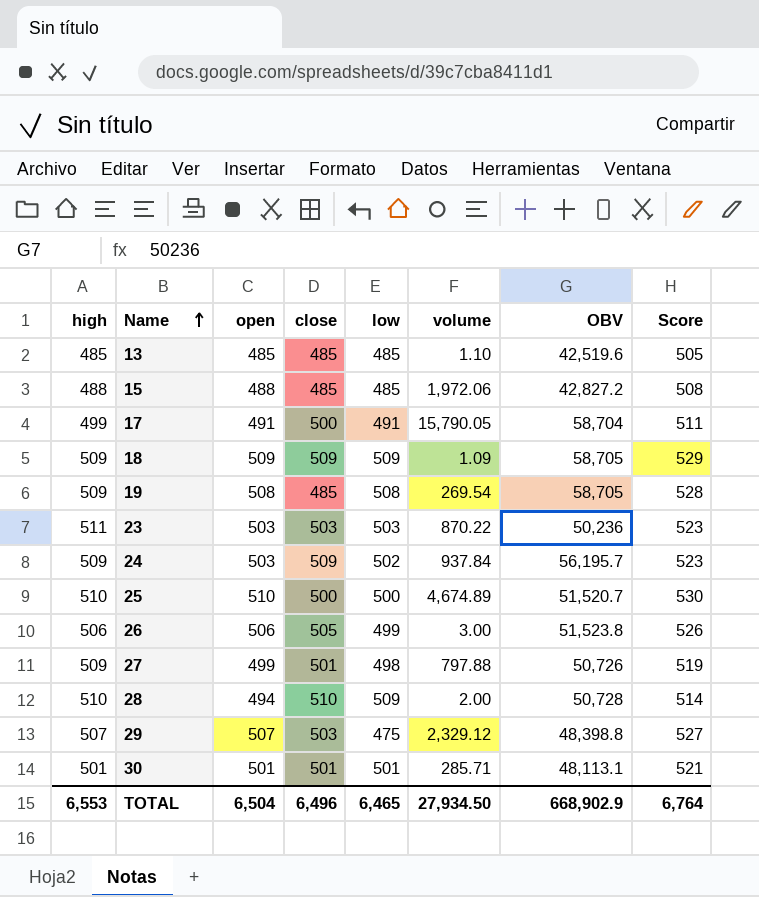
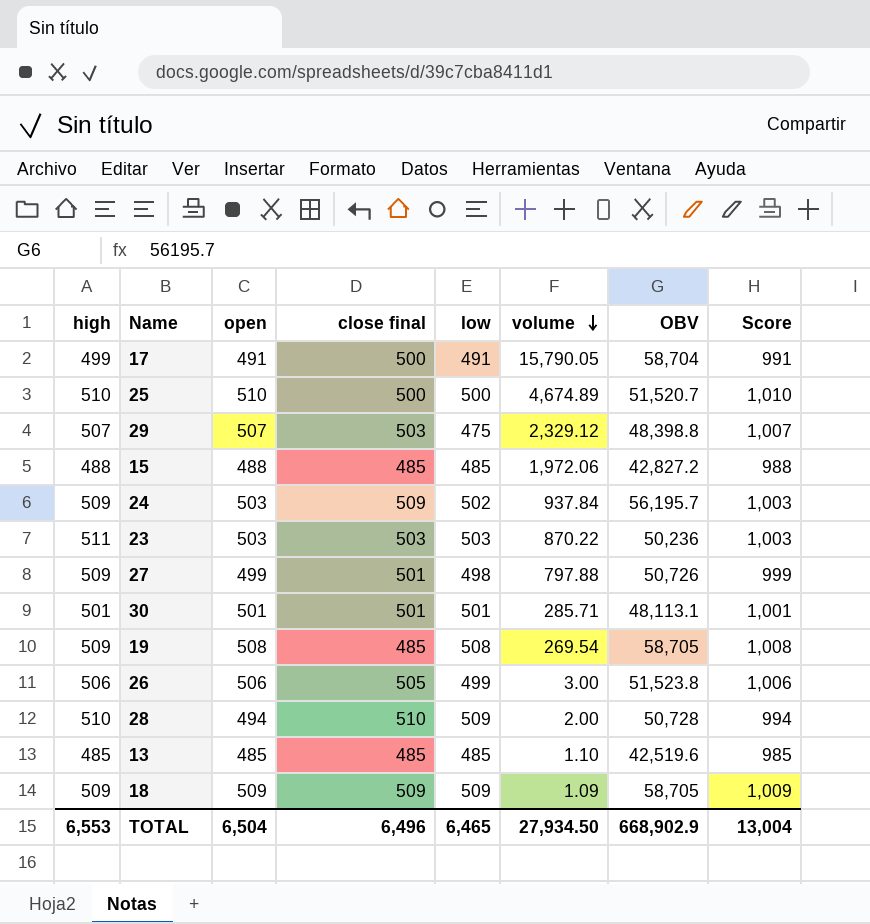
row order: Name ascending -> volume descending
column name: close -> close final
column Score | formula: [open] + 20 -> [open] + 500
TOTAL | Score: 6,764 -> 13,004

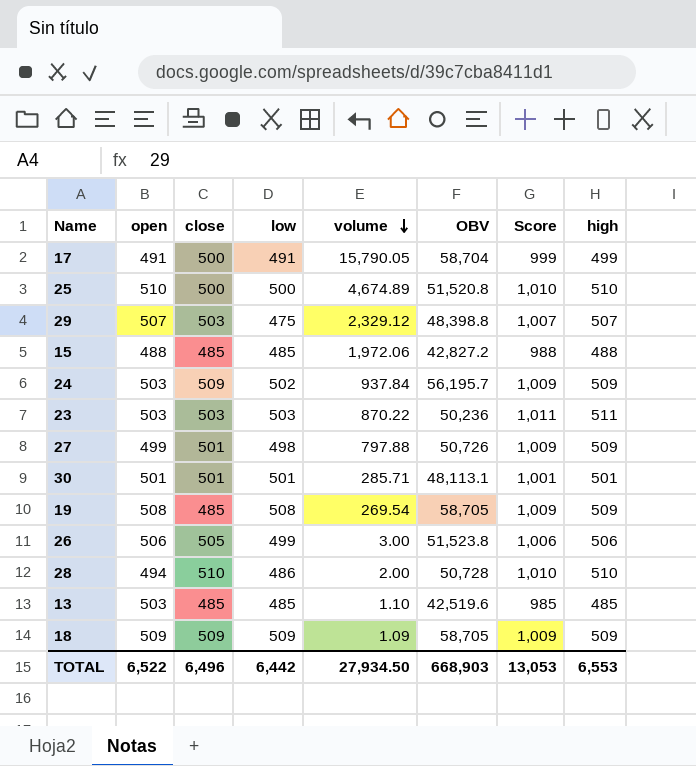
column name: close final -> close
column Score | formula: [open] + 500 -> [high] + 500
column high | position: 1 -> 8
25 | OBV: 51,520.7 -> 51,520.8
28 | low: 509 -> 486
13 | open: 485 -> 503
TOTAL | open: 6,504 -> 6,522
TOTAL | low: 6,465 -> 6,442
TOTAL | OBV: 668,902.9 -> 668,903
TOTAL | Score: 13,004 -> 13,053

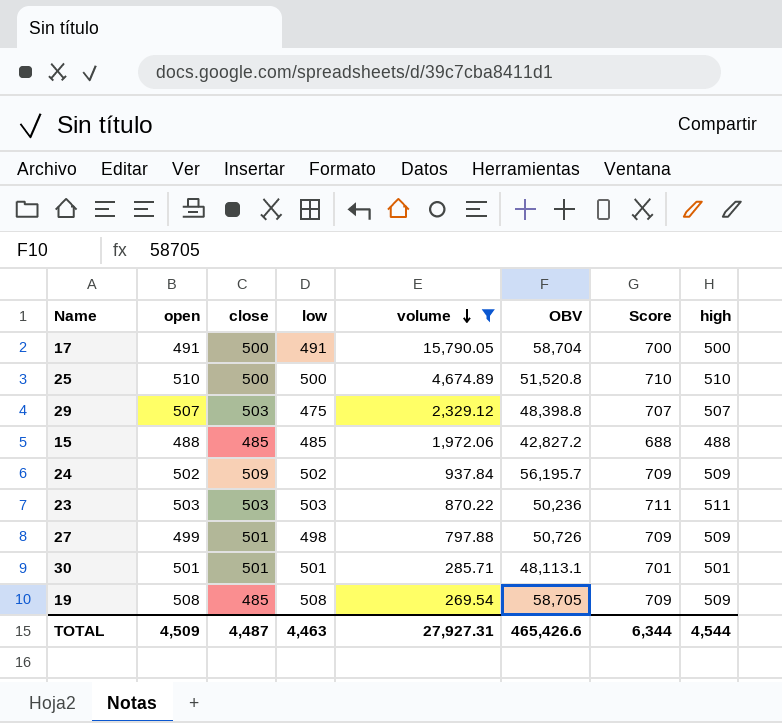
filter: none -> volume >= 269.54
column Score | formula: [high] + 500 -> [high] + 200
17 | high: 499 -> 500
24 | open: 503 -> 502
TOTAL | open: 6,522 -> 4,509
TOTAL | close: 6,496 -> 4,487
TOTAL | low: 6,442 -> 4,463
TOTAL | volume: 27,934.50 -> 27,927.31
TOTAL | OBV: 668,903 -> 465,426.6
TOTAL | Score: 13,053 -> 6,344
TOTAL | high: 6,553 -> 4,544

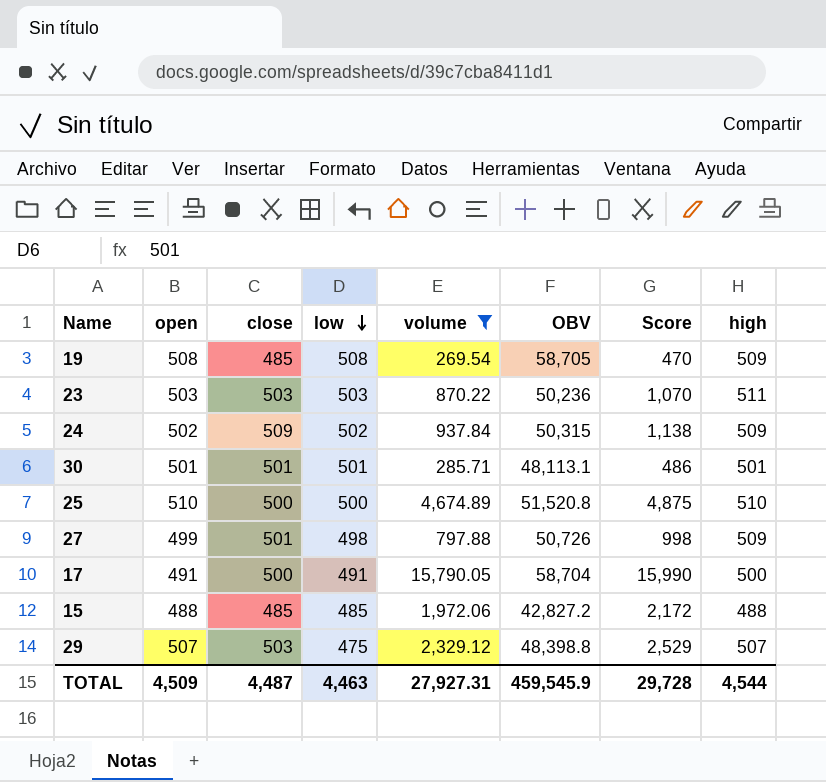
row order: volume descending -> low descending
column Score | formula: [high] + 200 -> [volume] + 200
24 | OBV: 56,195.7 -> 50,315
TOTAL | OBV: 465,426.6 -> 459,545.9
TOTAL | Score: 6,344 -> 29,728

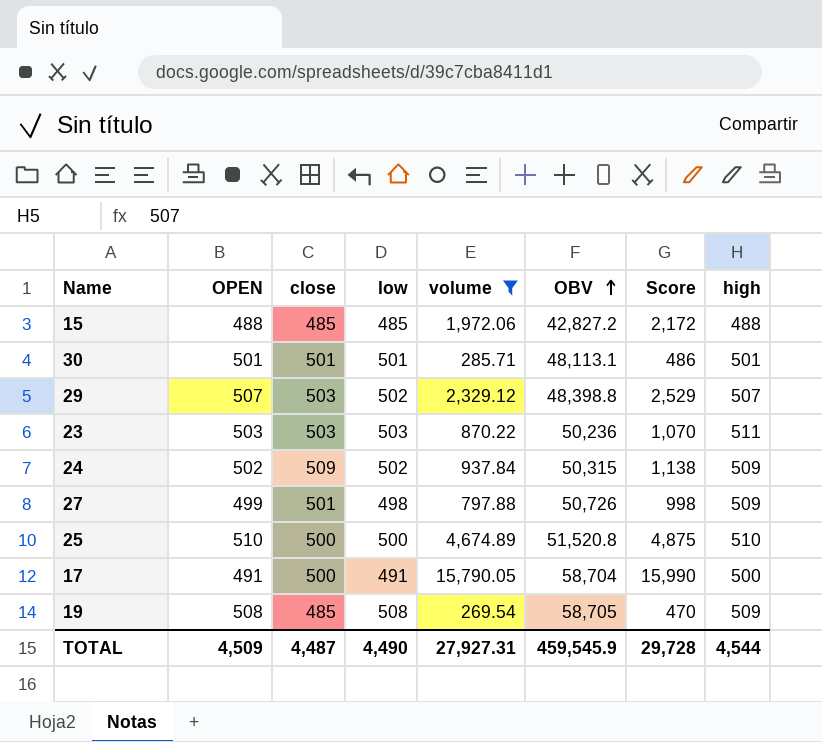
row order: low descending -> OBV ascending
column name: open -> OPEN
29 | low: 475 -> 502
TOTAL | low: 4,463 -> 4,490

